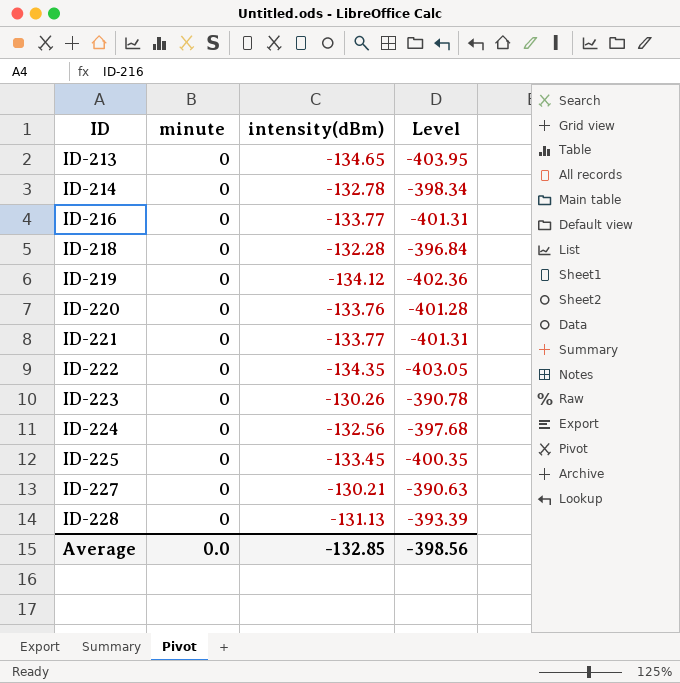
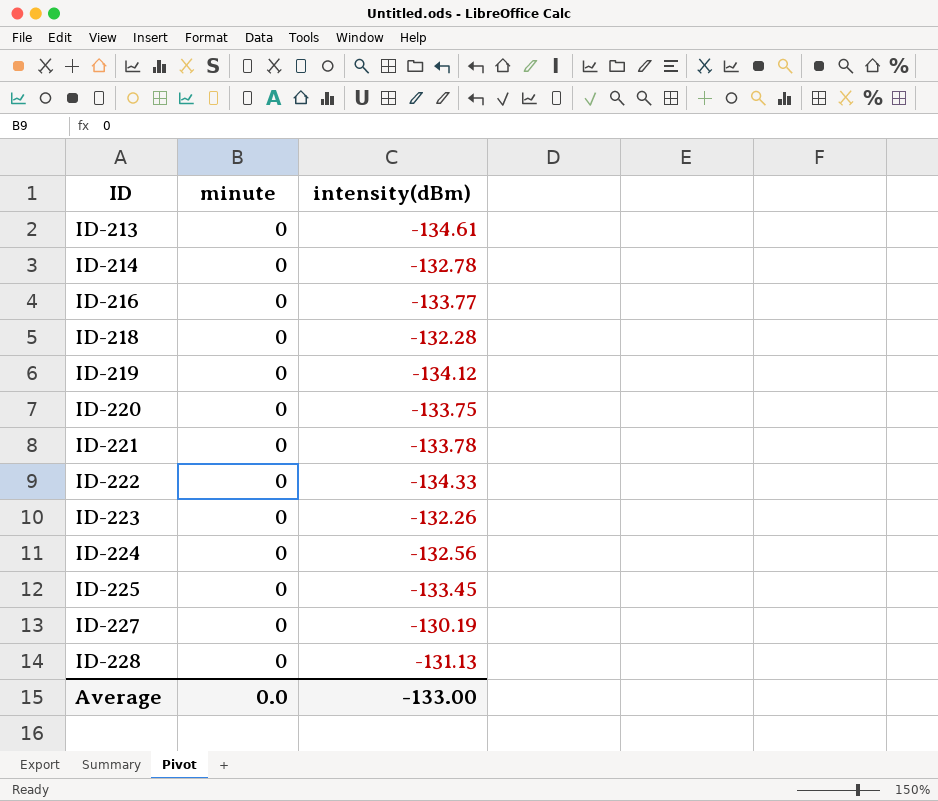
column Level | formula: [intensity(dBm)] * 3 -> none
ID-213 | intensity(dBm): -134.65 -> -134.61
ID-220 | intensity(dBm): -133.76 -> -133.75
ID-221 | intensity(dBm): -133.77 -> -133.78
ID-222 | intensity(dBm): -134.35 -> -134.33
ID-223 | intensity(dBm): -130.26 -> -132.26
ID-227 | intensity(dBm): -130.21 -> -130.19
Average | intensity(dBm): -132.85 -> -133.00

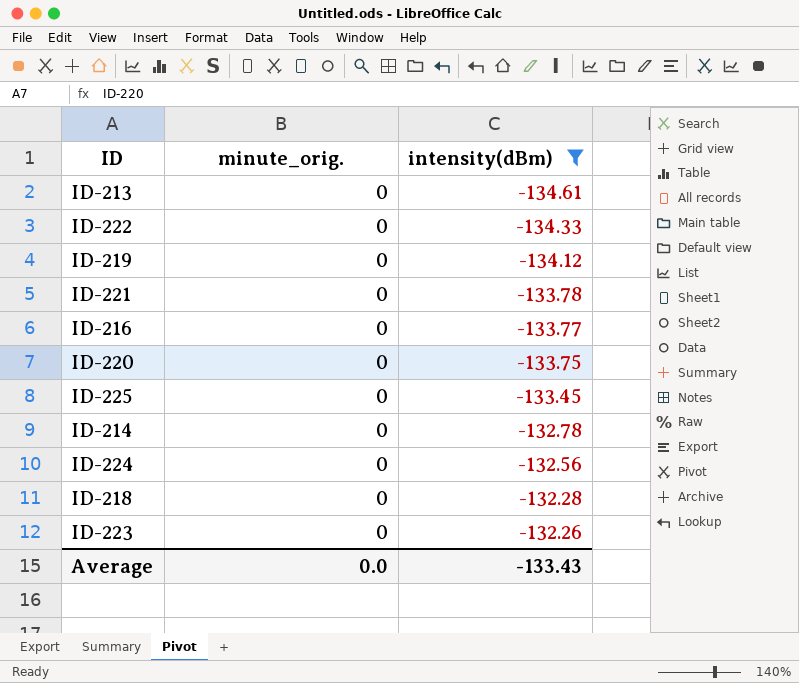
filter: none -> intensity(dBm) <= -132.26
row order: ID ascending -> intensity(dBm) ascending
column name: minute -> minute_orig.
Average | intensity(dBm): -133.00 -> -133.43

